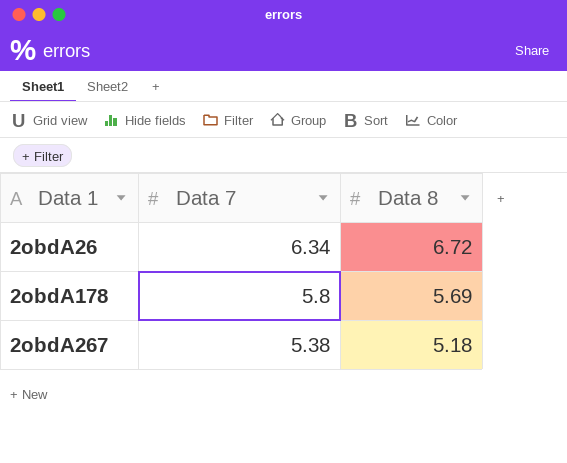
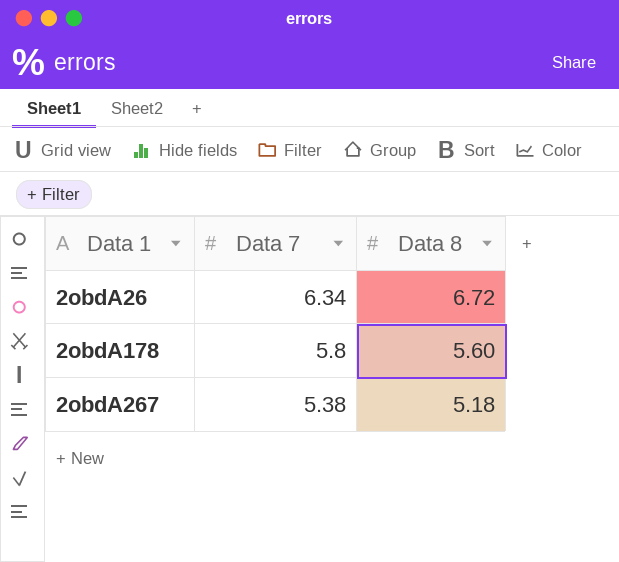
2obdA178 | Data 8: 5.69 -> 5.60

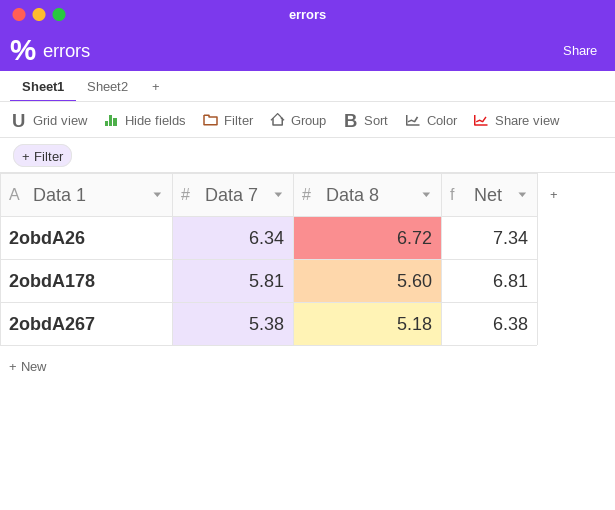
column Net | formula: none -> [Data 7] + 1
2obdA178 | Data 7: 5.8 -> 5.81

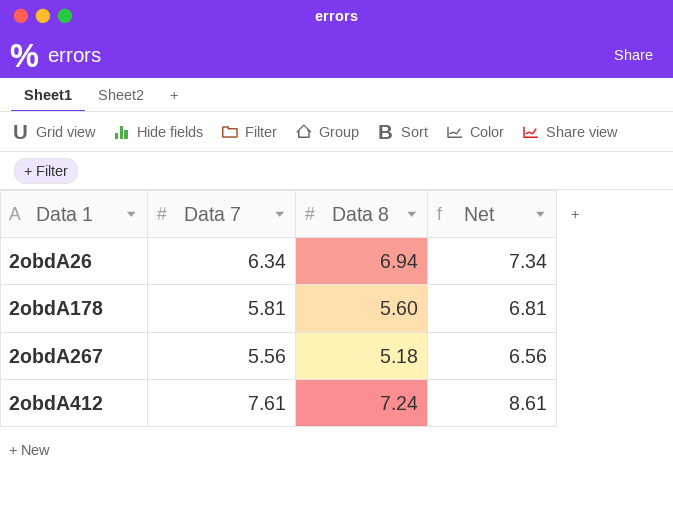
2obdA26 | Data 8: 6.72 -> 6.94
2obdA267 | Data 7: 5.38 -> 5.56
2obdA267 | Net: 6.38 -> 6.56
row 2obdA412: none -> 7.61 | 7.24 | 8.61

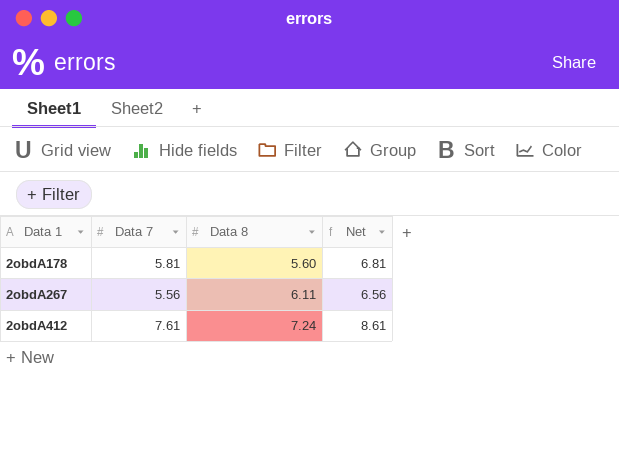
row 2obdA26: 6.34 | 6.94 | 7.34 -> none
2obdA267 | Data 8: 5.18 -> 6.11

